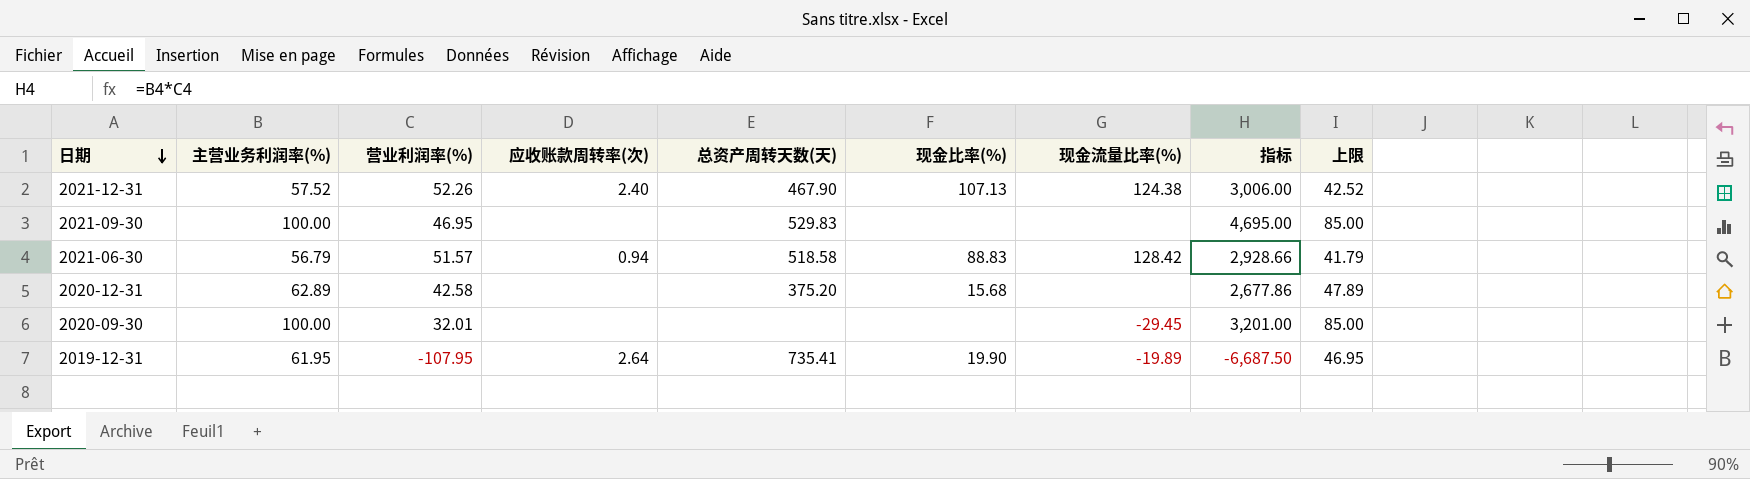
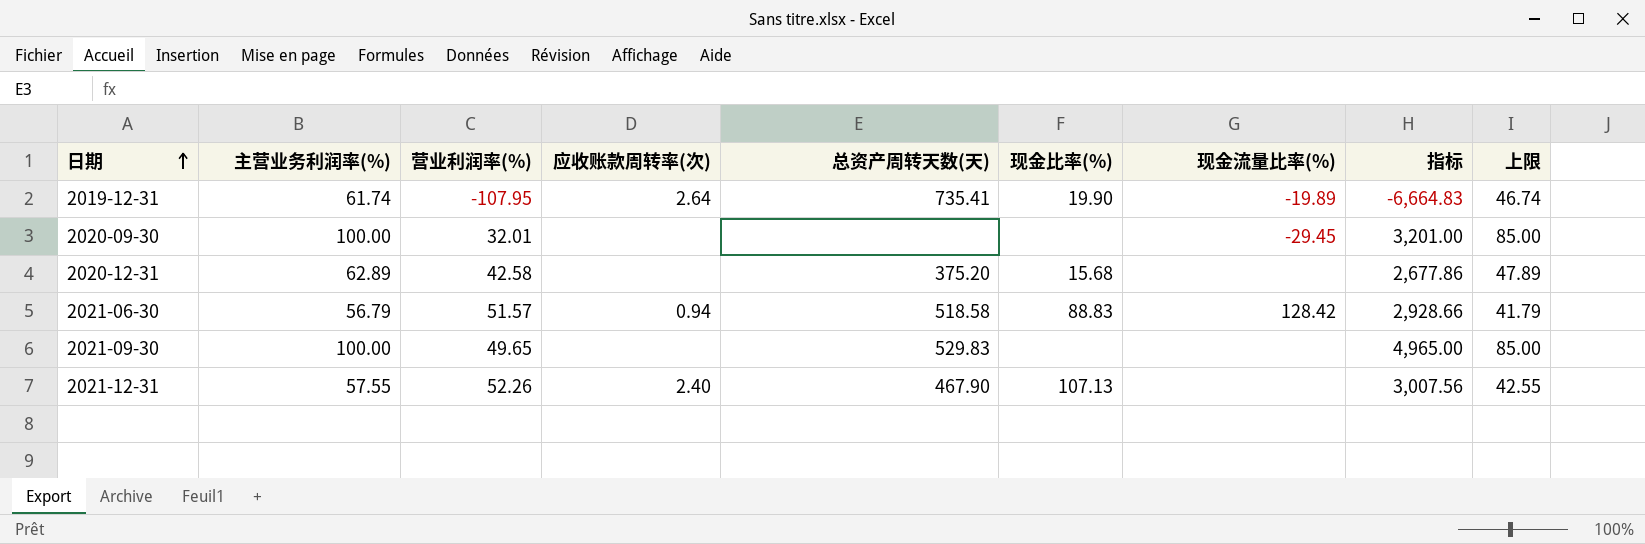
row order: 日期 descending -> 日期 ascending
2019-12-31 | 主营业务利润率(%): 61.95 -> 61.74
2019-12-31 | 指标: -6,687.50 -> -6,664.83
2019-12-31 | 上限: 46.95 -> 46.74
2021-09-30 | 营业利润率(%): 46.95 -> 49.65
2021-09-30 | 指标: 4,695.00 -> 4,965.00
2021-12-31 | 主营业务利润率(%): 57.52 -> 57.55
2021-12-31 | 现金流量比率(%): 124.38 -> none
2021-12-31 | 指标: 3,006.00 -> 3,007.56
2021-12-31 | 上限: 42.52 -> 42.55

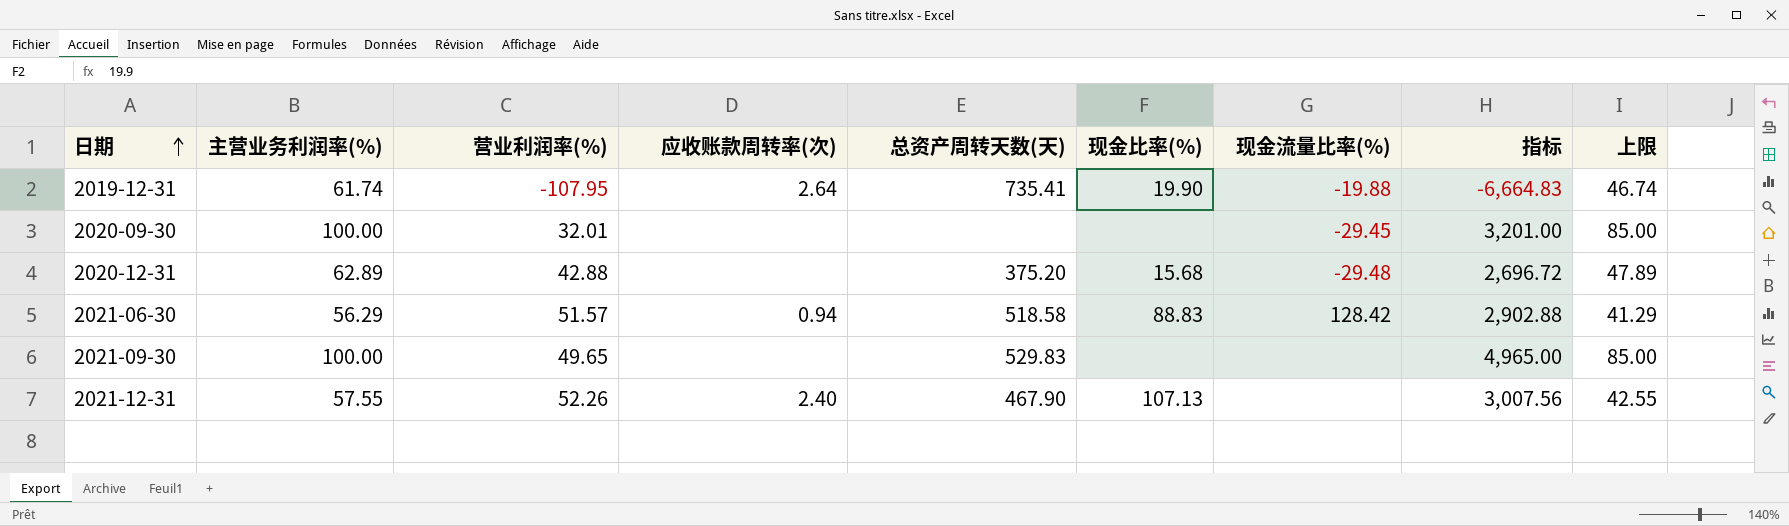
2019-12-31 | 现金流量比率(%): -19.89 -> -19.88
2020-12-31 | 营业利润率(%): 42.58 -> 42.88
2020-12-31 | 现金流量比率(%): none -> -29.48
2020-12-31 | 指标: 2,677.86 -> 2,696.72
2021-06-30 | 主营业务利润率(%): 56.79 -> 56.29
2021-06-30 | 指标: 2,928.66 -> 2,902.88
2021-06-30 | 上限: 41.79 -> 41.29

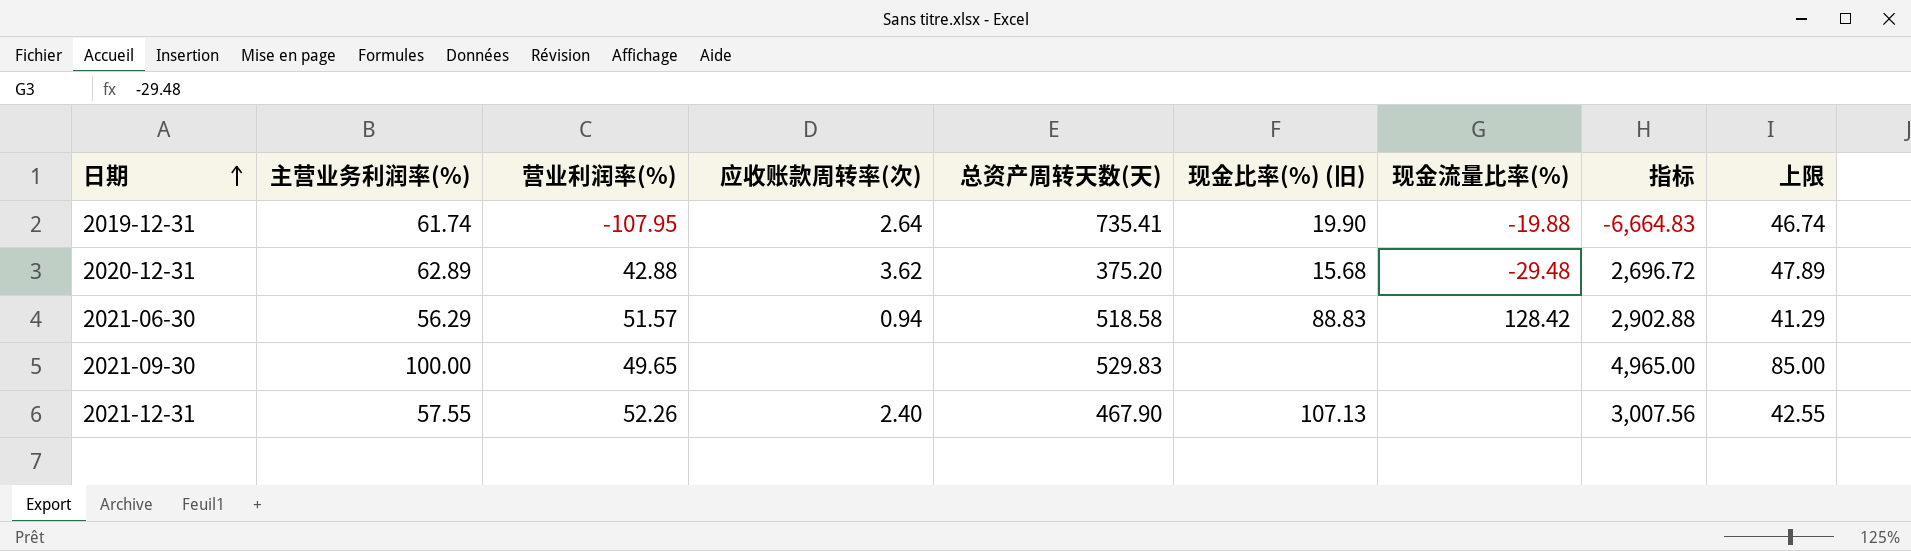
column name: 现金比率(%) -> 现金比率(%) (旧)
row 2020-09-30: 100.00 | 32.01 | none | none | none | -29.45 | 3,201.00 | 85.00 -> none
2020-12-31 | 应收账款周转率(次): none -> 3.62

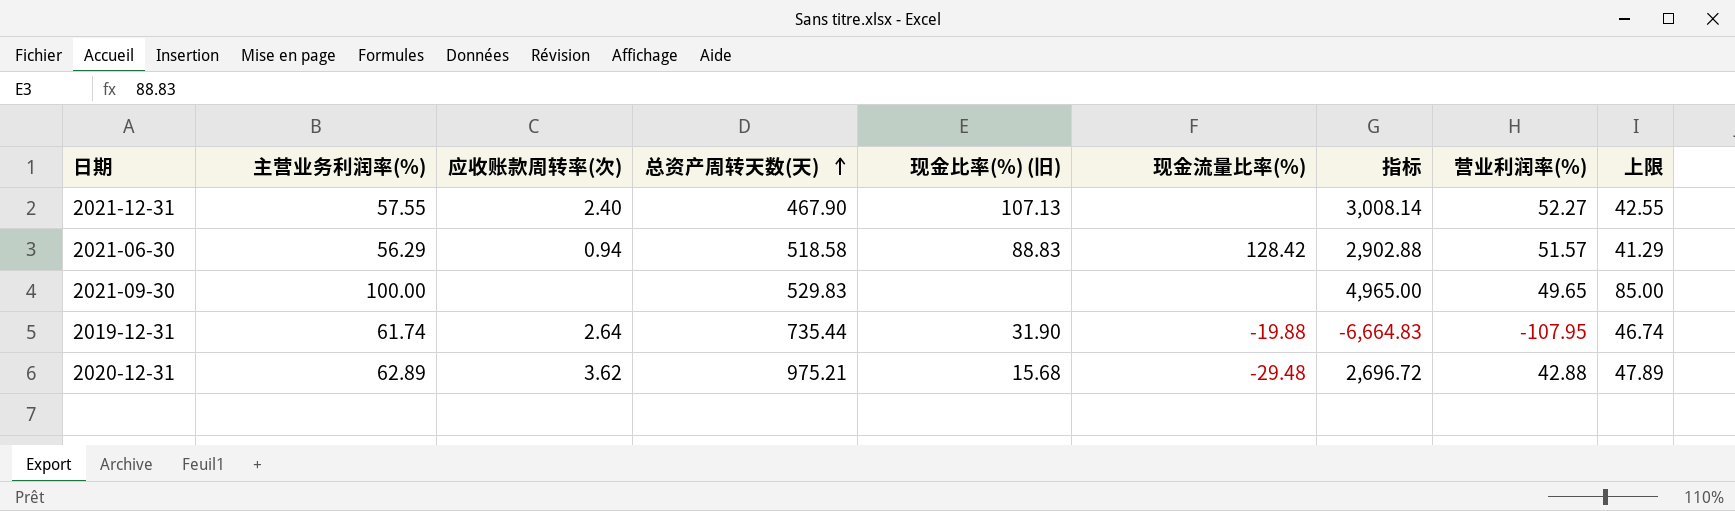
row order: 日期 ascending -> 总资产周转天数(天) ascending
column 营业利润率(%) | position: 3 -> 8
2021-12-31 | 指标: 3,007.56 -> 3,008.14
2021-12-31 | 营业利润率(%): 52.26 -> 52.27
2019-12-31 | 总资产周转天数(天): 735.41 -> 735.44
2019-12-31 | 现金比率(%) (旧): 19.90 -> 31.90
2020-12-31 | 总资产周转天数(天): 375.20 -> 975.21

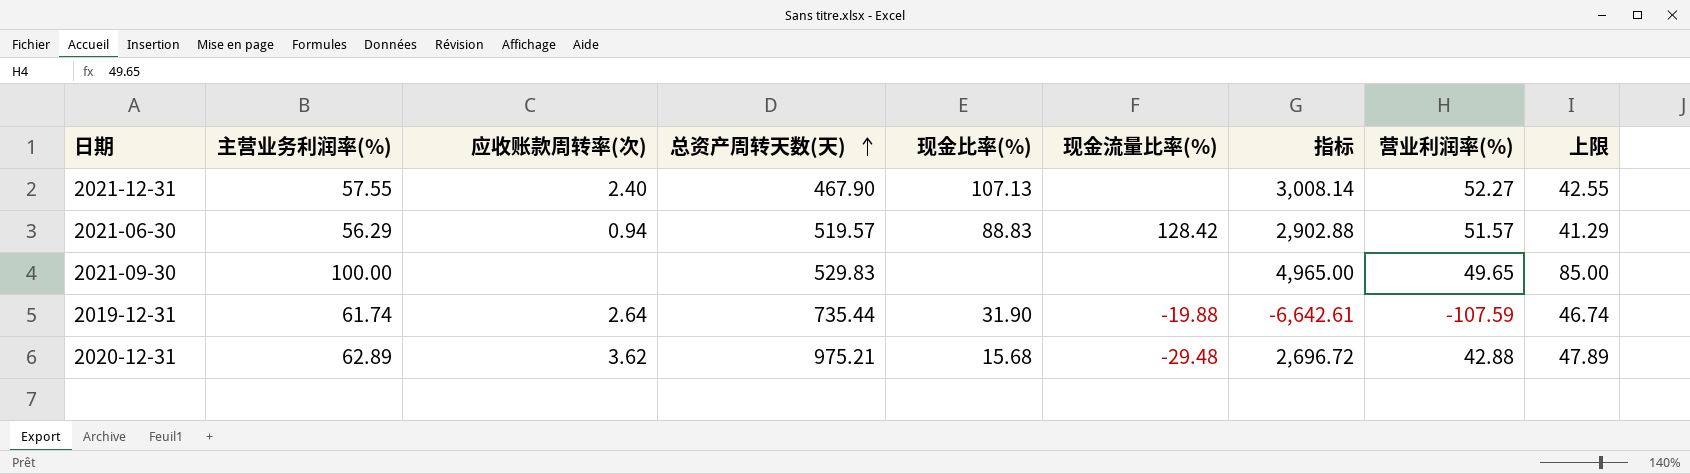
column name: 现金比率(%) (旧) -> 现金比率(%)
2021-06-30 | 总资产周转天数(天): 518.58 -> 519.57
2019-12-31 | 指标: -6,664.83 -> -6,642.61
2019-12-31 | 营业利润率(%): -107.95 -> -107.59

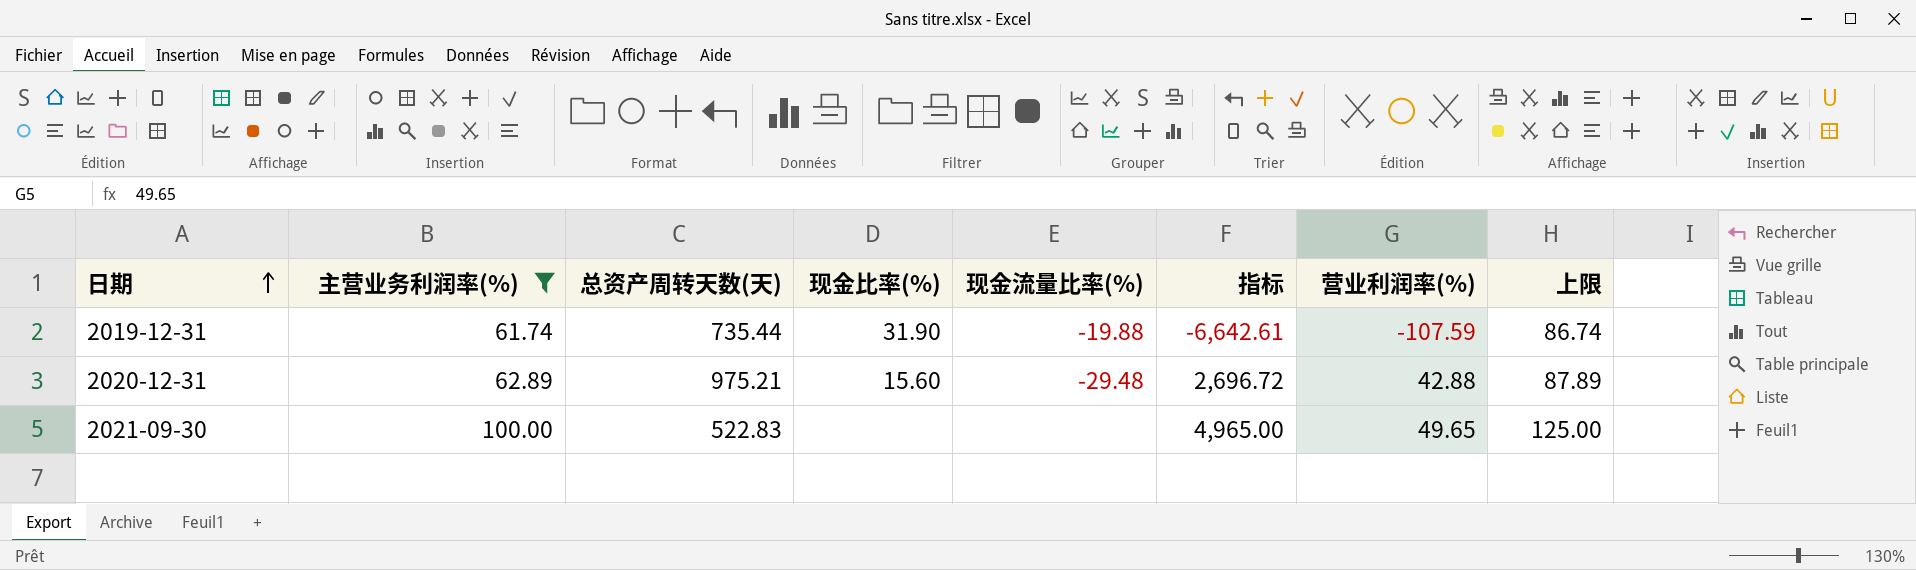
filter: none -> 主营业务利润率(%) >= 61.74
row order: 总资产周转天数(天) ascending -> 日期 ascending
column 应收账款周转率(次) | position: 3 -> none
column 上限 | formula: [主营业务利润率(%)] - 15 -> [主营业务利润率(%)] + 25
2020-12-31 | 现金比率(%): 15.68 -> 15.60
2021-09-30 | 总资产周转天数(天): 529.83 -> 522.83

